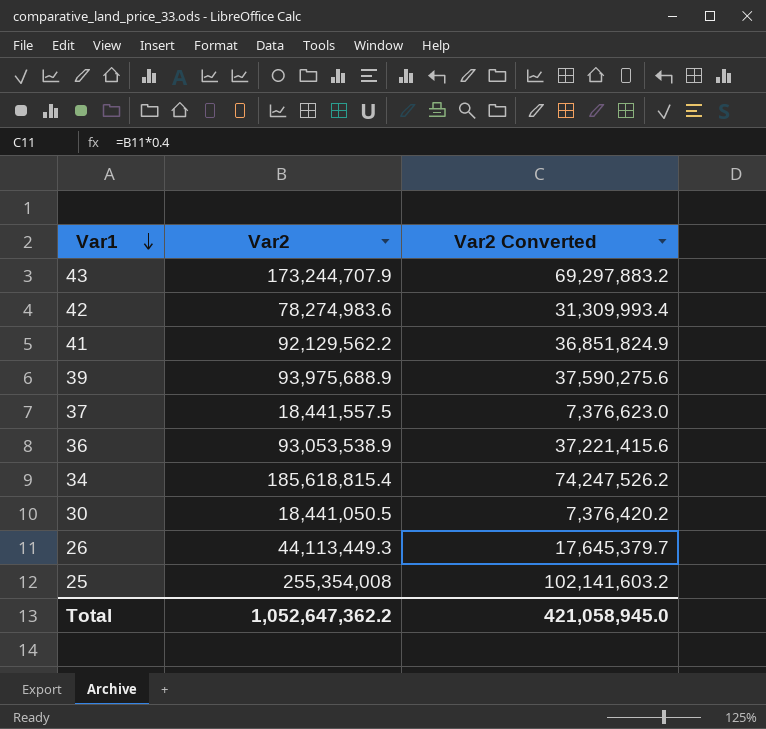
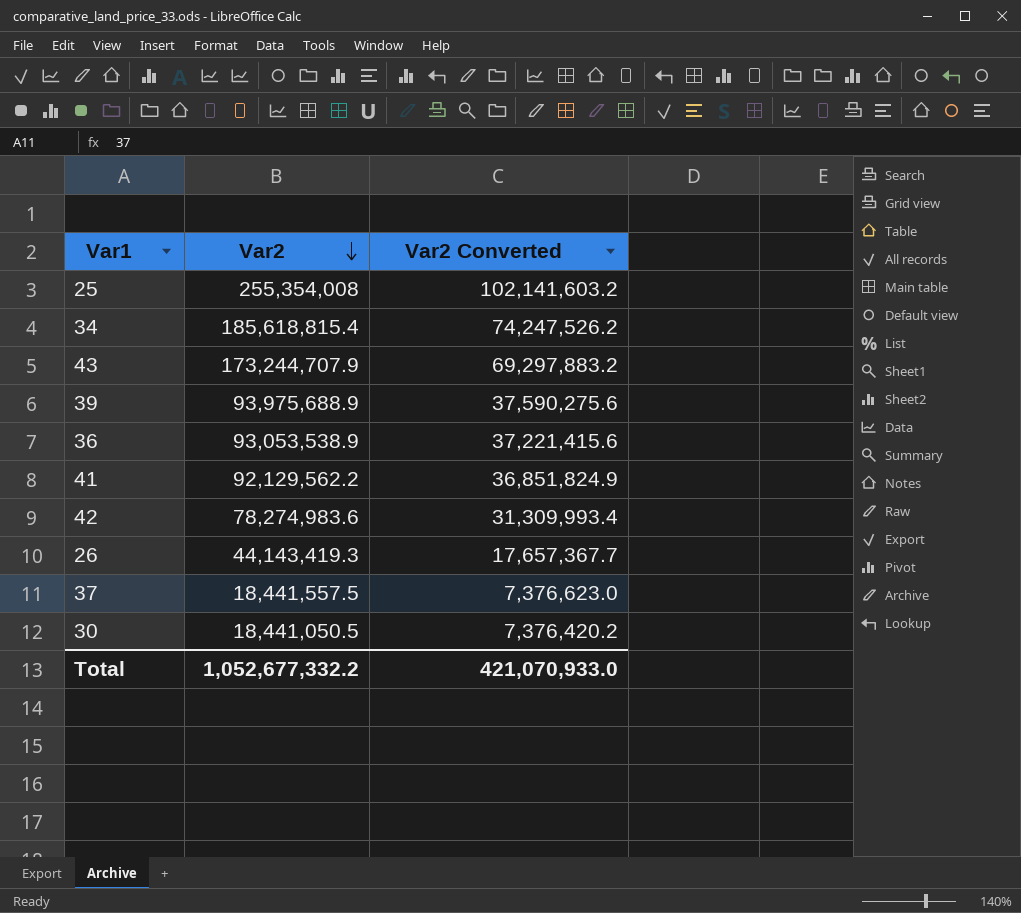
row order: Var1 descending -> Var2 descending
26 | Var2: 44,113,449.3 -> 44,143,419.3
26 | Var2 Converted: 17,645,379.7 -> 17,657,367.7
Total | Var2: 1,052,647,362.2 -> 1,052,677,332.2
Total | Var2 Converted: 421,058,945.0 -> 421,070,933.0

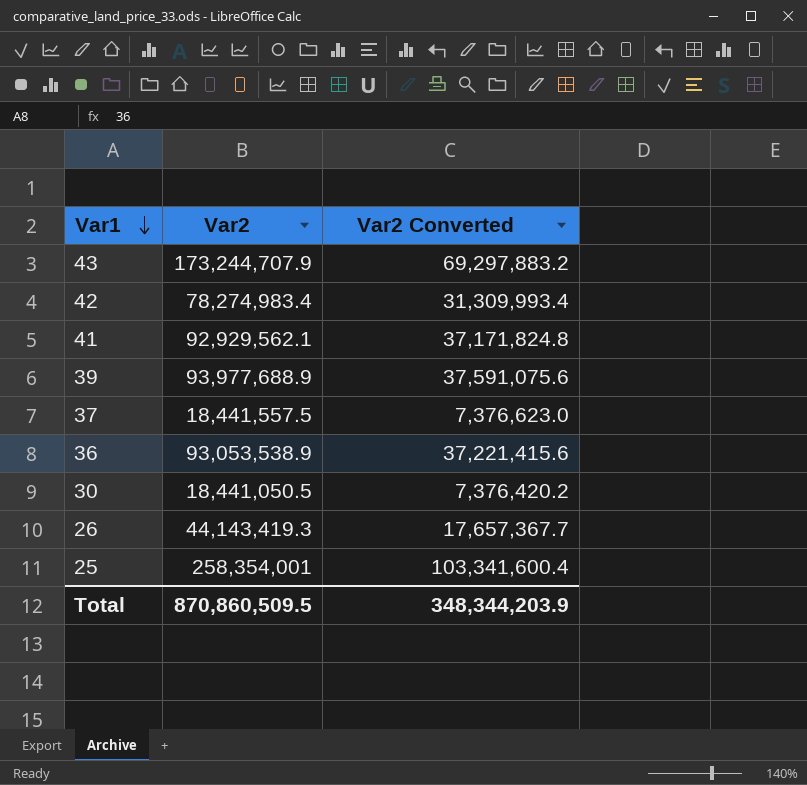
row order: Var2 descending -> Var1 descending
row 34: 185,618,815.4 | 74,247,526.2 -> none
42 | Var2: 78,274,983.6 -> 78,274,983.4
41 | Var2: 92,129,562.2 -> 92,929,562.1
41 | Var2 Converted: 36,851,824.9 -> 37,171,824.8
39 | Var2: 93,975,688.9 -> 93,977,688.9
39 | Var2 Converted: 37,590,275.6 -> 37,591,075.6
25 | Var2: 255,354,008 -> 258,354,001
25 | Var2 Converted: 102,141,603.2 -> 103,341,600.4
Total | Var2: 1,052,677,332.2 -> 870,860,509.5
Total | Var2 Converted: 421,070,933.0 -> 348,344,203.9

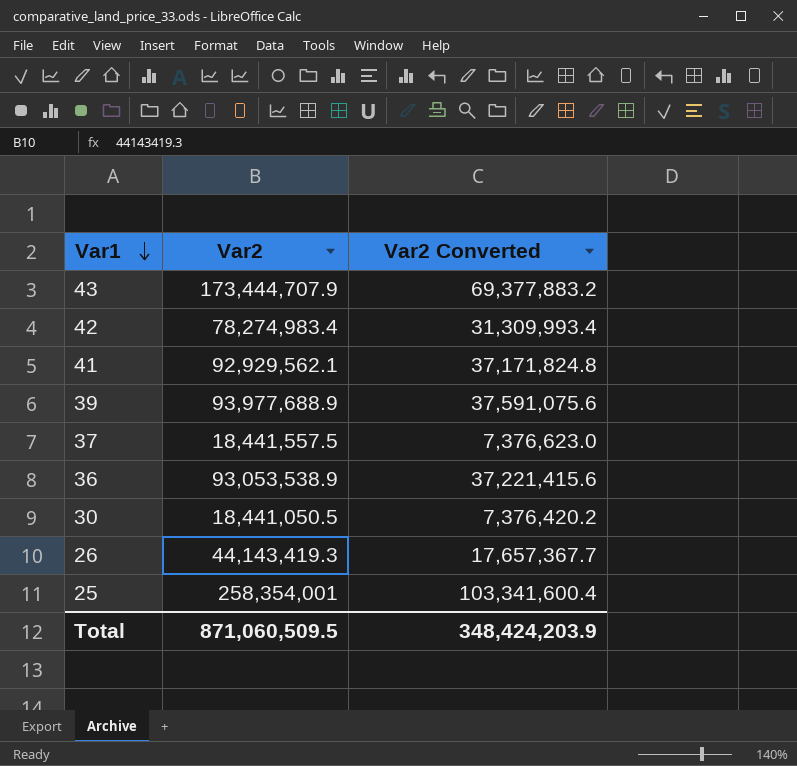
43 | Var2: 173,244,707.9 -> 173,444,707.9
43 | Var2 Converted: 69,297,883.2 -> 69,377,883.2
Total | Var2: 870,860,509.5 -> 871,060,509.5
Total | Var2 Converted: 348,344,203.9 -> 348,424,203.9

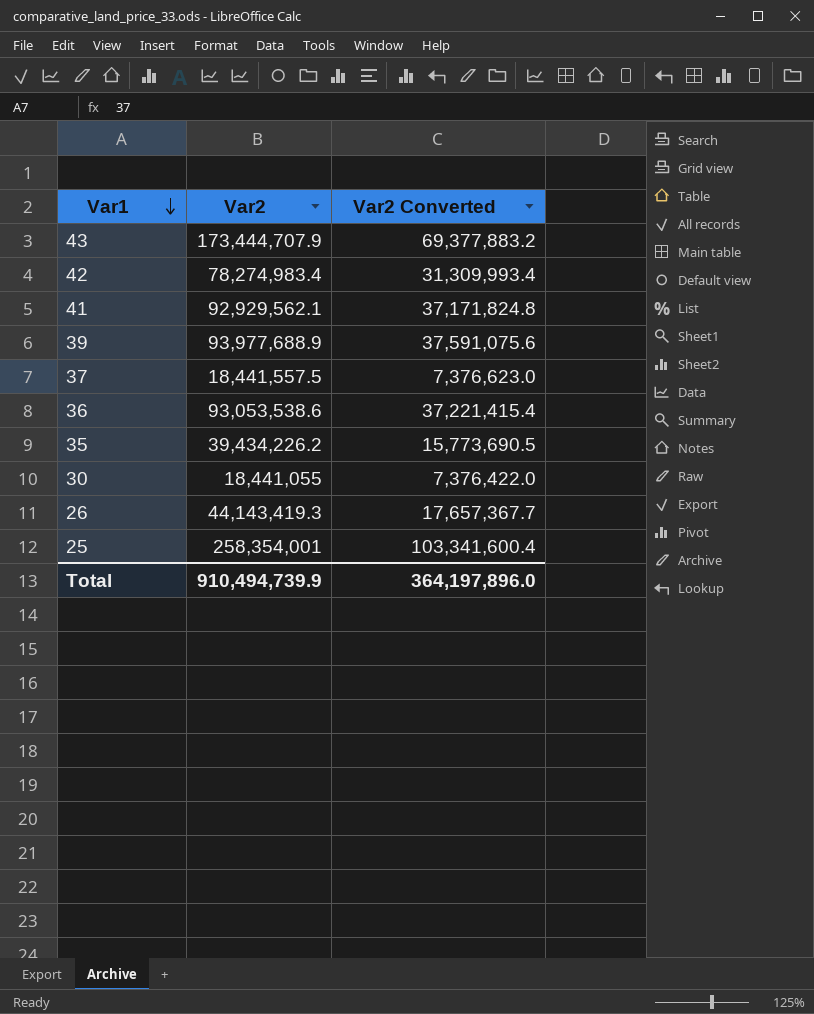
36 | Var2: 93,053,538.9 -> 93,053,538.6
36 | Var2 Converted: 37,221,415.6 -> 37,221,415.4
row 35: none -> 39,434,226.2 | 15,773,690.5
30 | Var2: 18,441,050.5 -> 18,441,055
30 | Var2 Converted: 7,376,420.2 -> 7,376,422.0
Total | Var2: 871,060,509.5 -> 910,494,739.9
Total | Var2 Converted: 348,424,203.9 -> 364,197,896.0

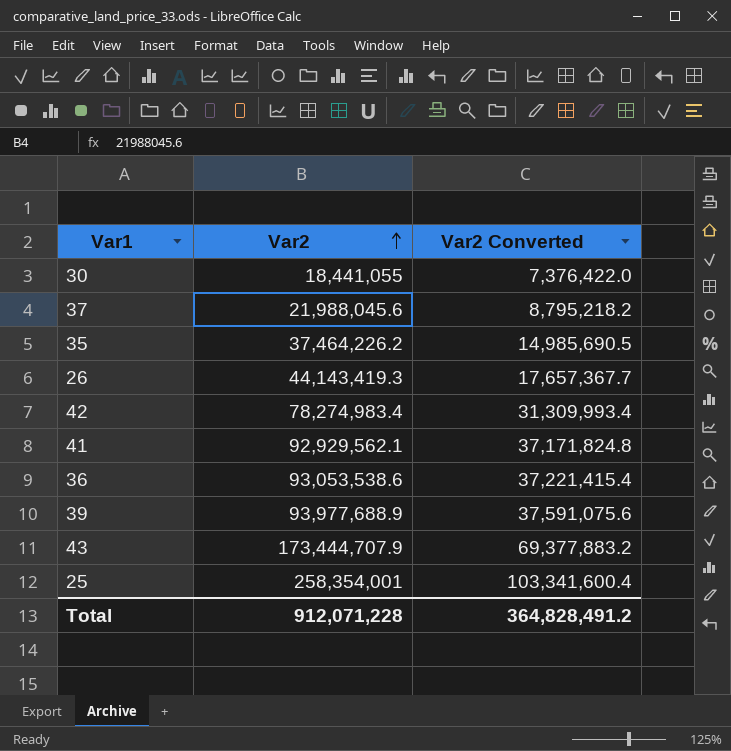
row order: Var1 descending -> Var2 ascending
37 | Var2: 18,441,557.5 -> 21,988,045.6
37 | Var2 Converted: 7,376,623.0 -> 8,795,218.2
35 | Var2: 39,434,226.2 -> 37,464,226.2
35 | Var2 Converted: 15,773,690.5 -> 14,985,690.5
Total | Var2: 910,494,739.9 -> 912,071,228
Total | Var2 Converted: 364,197,896.0 -> 364,828,491.2

